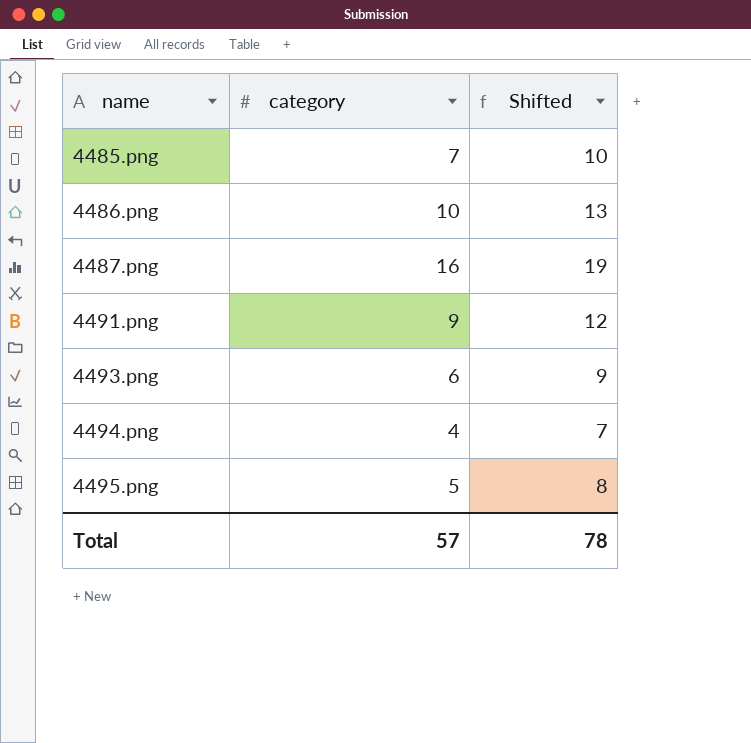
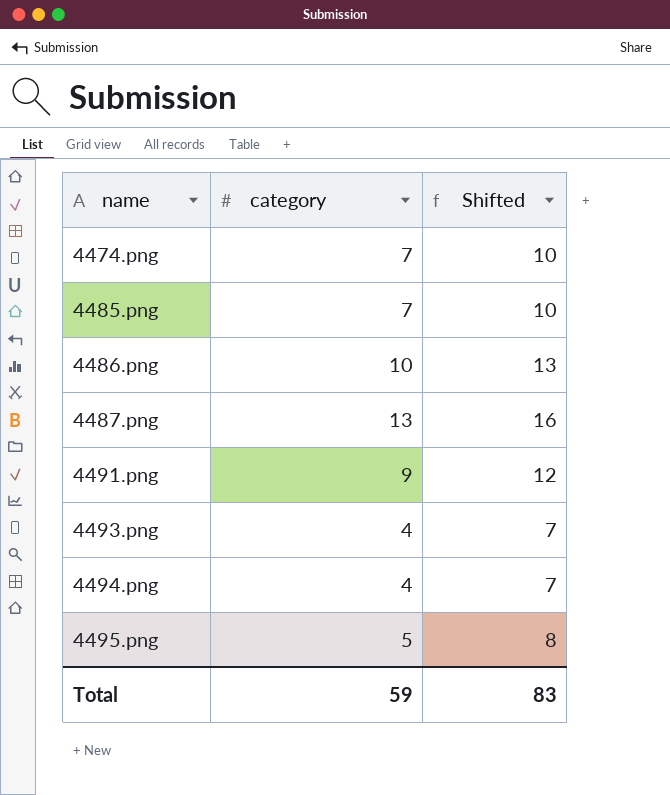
row 4474.png: none -> 7 | 10
4487.png | category: 16 -> 13
4487.png | Shifted: 19 -> 16
4493.png | category: 6 -> 4
4493.png | Shifted: 9 -> 7
Total | category: 57 -> 59
Total | Shifted: 78 -> 83

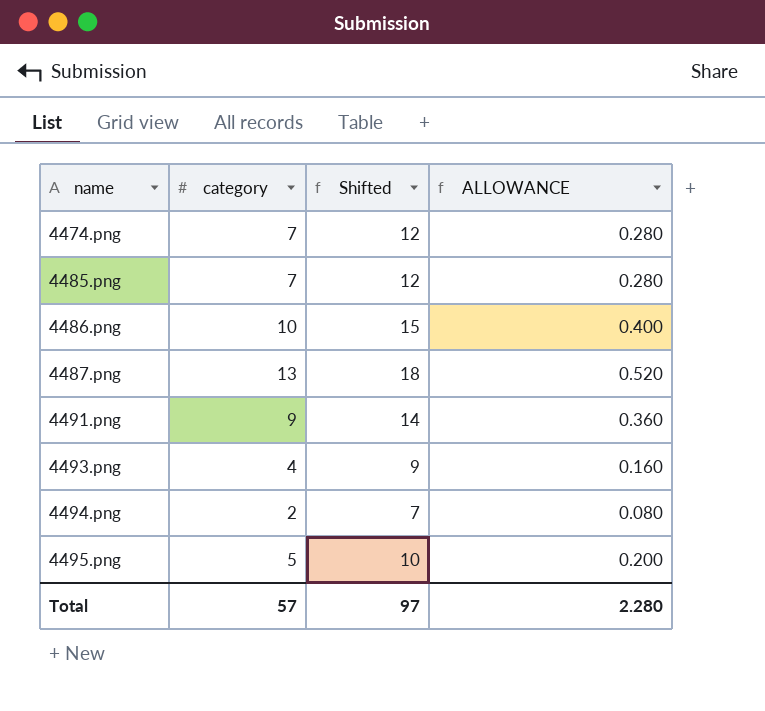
column Shifted | formula: [category] + 3 -> [category] + 5
column ALLOWANCE | formula: none -> [category] * 0.04
4494.png | category: 4 -> 2
Total | category: 59 -> 57
Total | Shifted: 83 -> 97

